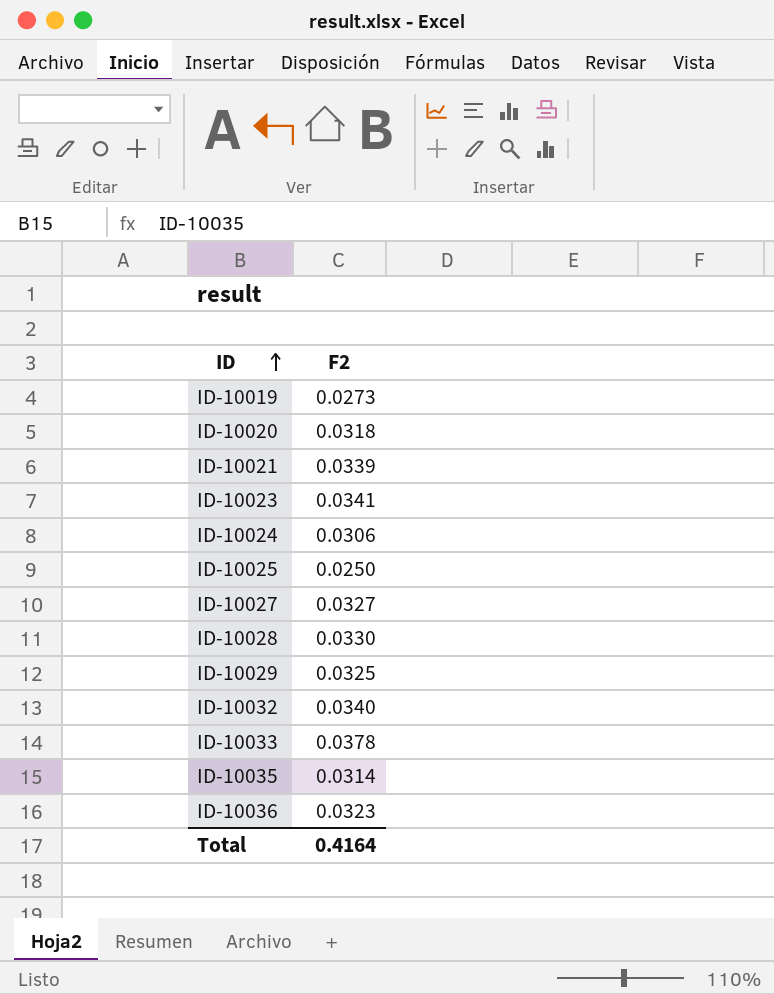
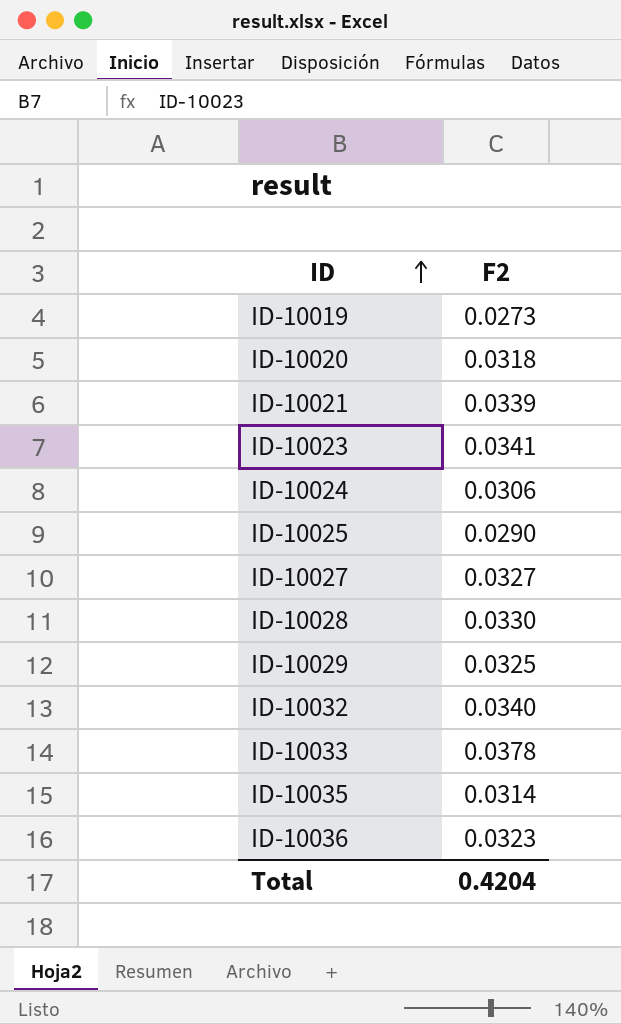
ID-10025 | F2: 0.0250 -> 0.0290
Total | F2: 0.4164 -> 0.4204

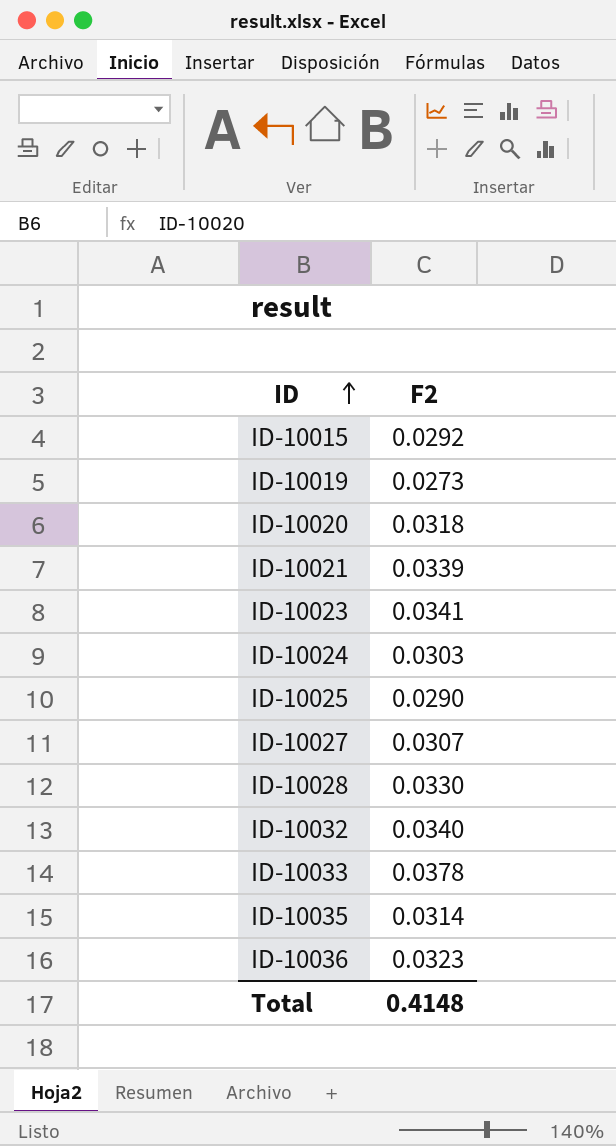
row ID-10029: 0.0325 -> none
row ID-10015: none -> 0.0292
ID-10024 | F2: 0.0306 -> 0.0303
ID-10027 | F2: 0.0327 -> 0.0307
Total | F2: 0.4204 -> 0.4148

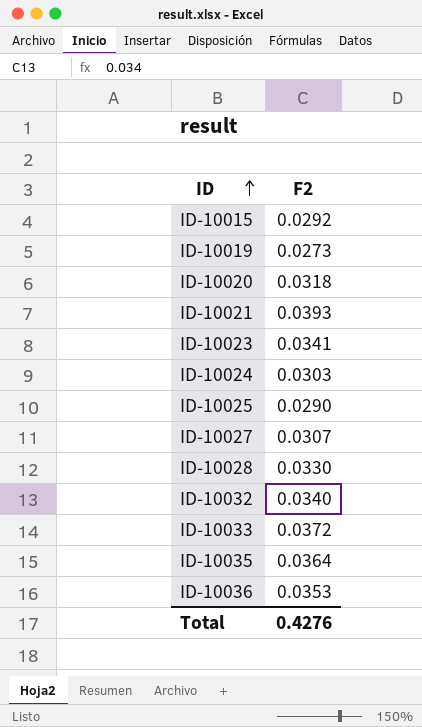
ID-10021 | F2: 0.0339 -> 0.0393
ID-10033 | F2: 0.0378 -> 0.0372
ID-10035 | F2: 0.0314 -> 0.0364
ID-10036 | F2: 0.0323 -> 0.0353
Total | F2: 0.4148 -> 0.4276

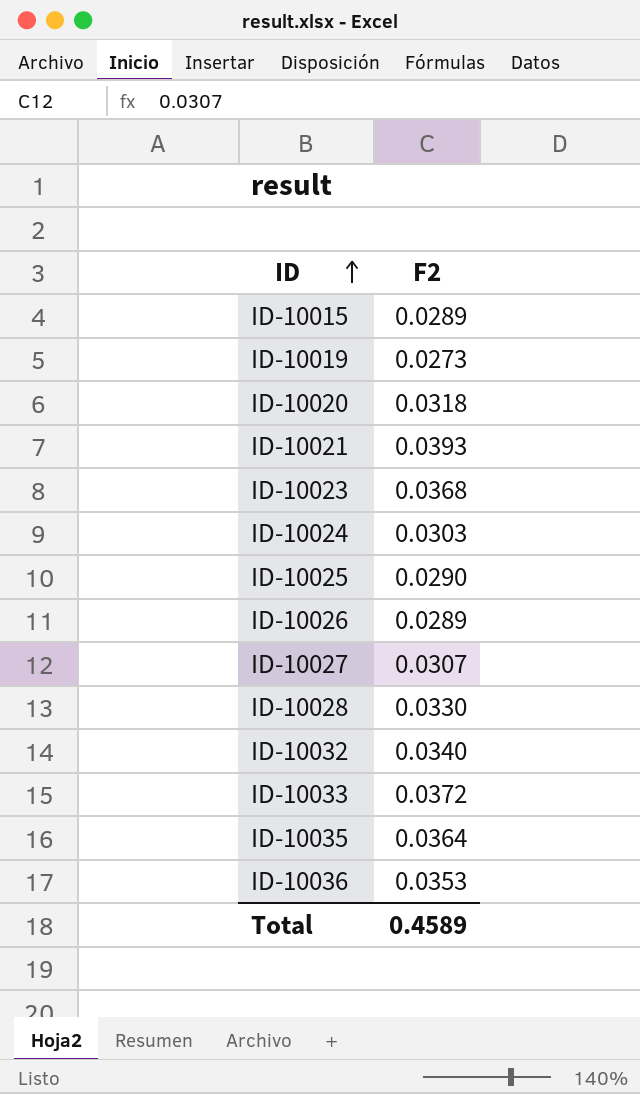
ID-10015 | F2: 0.0292 -> 0.0289
ID-10023 | F2: 0.0341 -> 0.0368
row ID-10026: none -> 0.0289
Total | F2: 0.4276 -> 0.4589

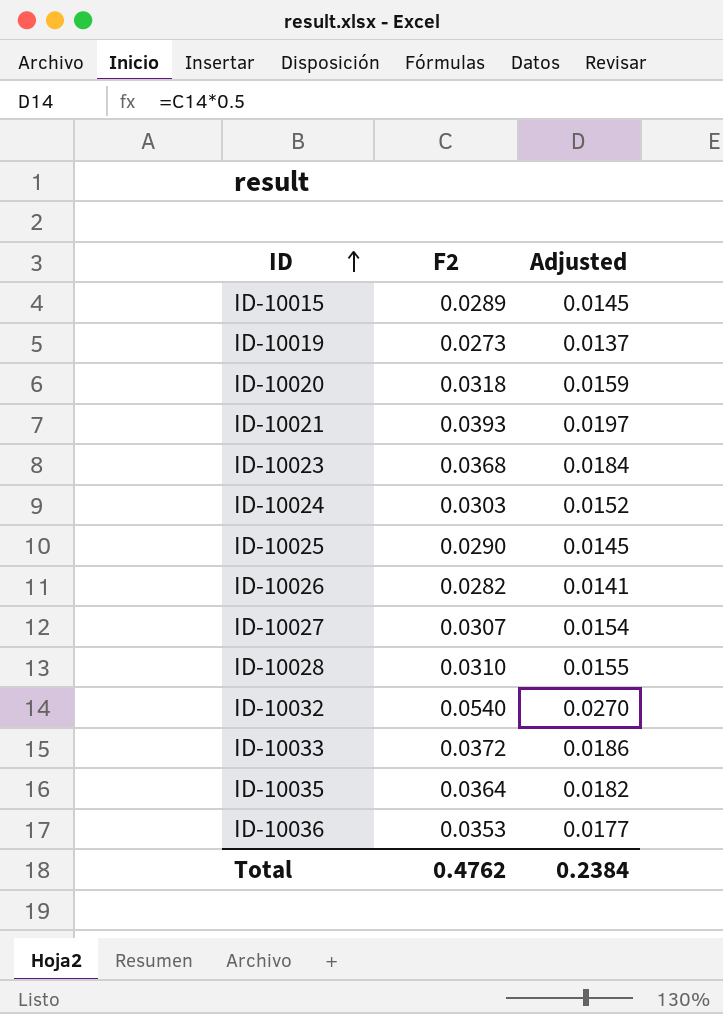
column Adjusted | formula: none -> [F2] * 0.5
ID-10026 | F2: 0.0289 -> 0.0282
ID-10028 | F2: 0.0330 -> 0.0310
ID-10032 | F2: 0.0340 -> 0.0540
Total | F2: 0.4589 -> 0.4762

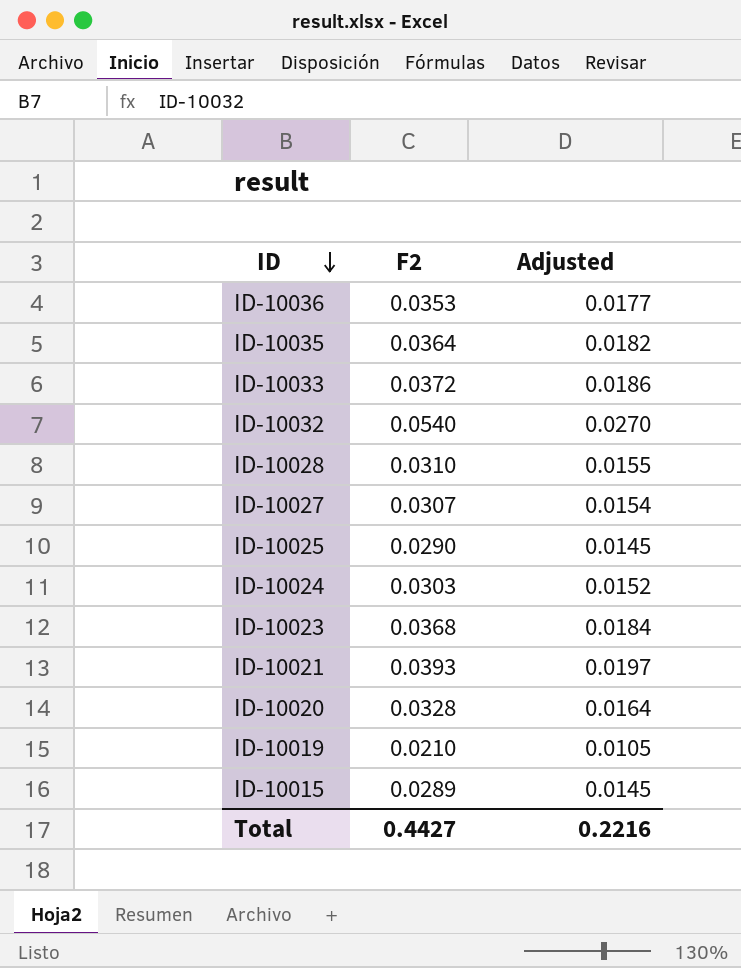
row order: ID ascending -> ID descending
row ID-10026: 0.0282 | 0.0141 -> none
ID-10020 | F2: 0.0318 -> 0.0328
ID-10020 | Adjusted: 0.0159 -> 0.0164
ID-10019 | F2: 0.0273 -> 0.0210
ID-10019 | Adjusted: 0.0137 -> 0.0105
Total | F2: 0.4762 -> 0.4427
Total | Adjusted: 0.2384 -> 0.2216

